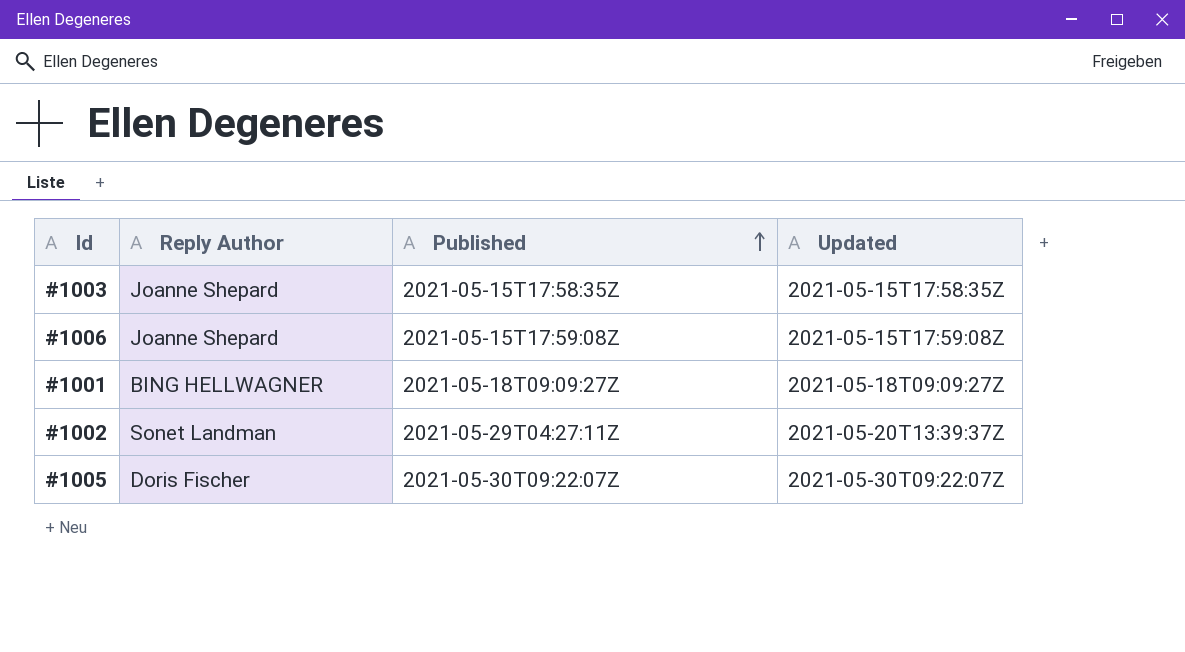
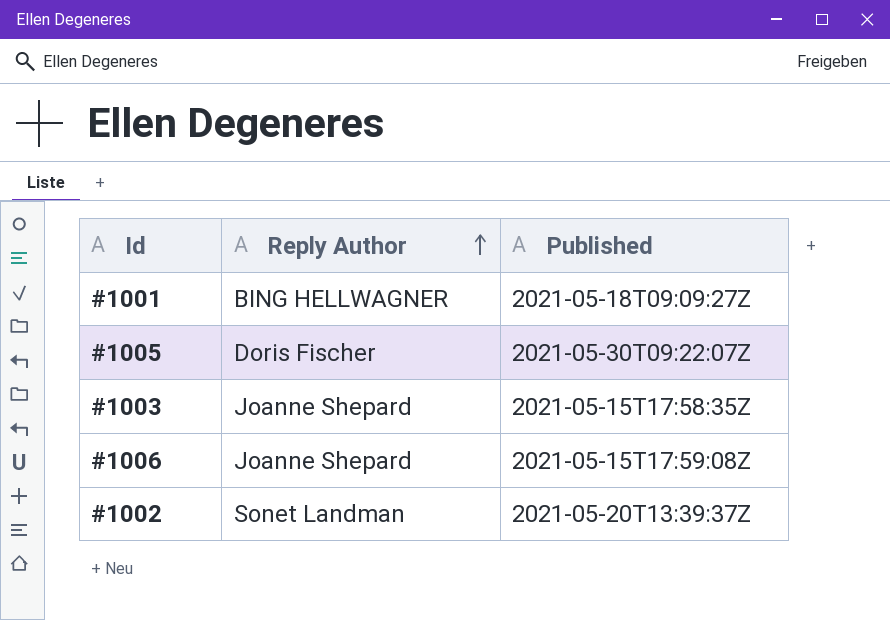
row order: Published ascending -> Reply Author ascending
column Updated | position: 4 -> none
#1002 | Published: 2021-05-29T04:27:11Z -> 2021-05-20T13:39:37Z

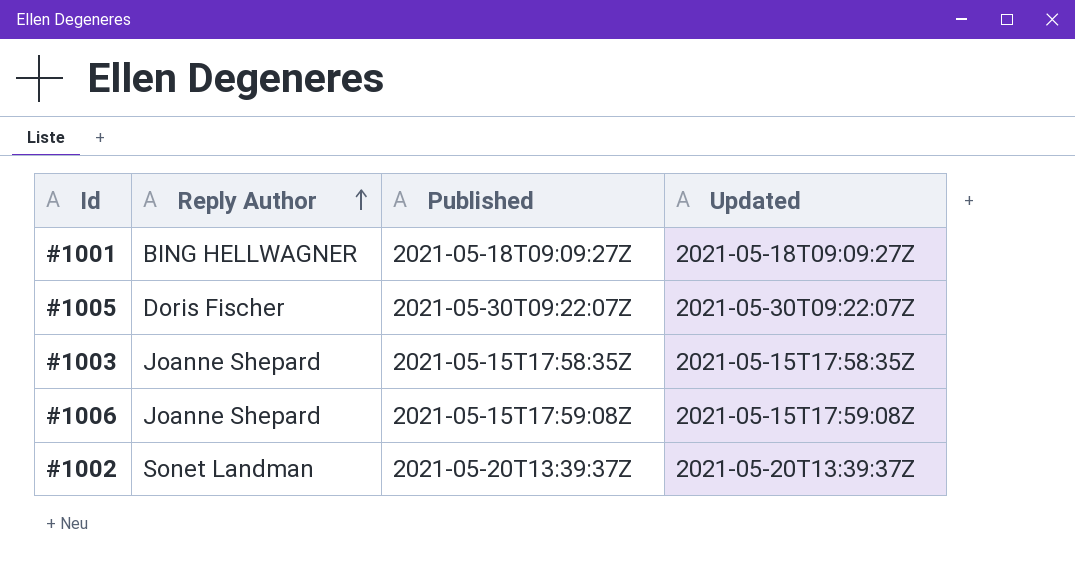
column Updated | position: none -> 4

